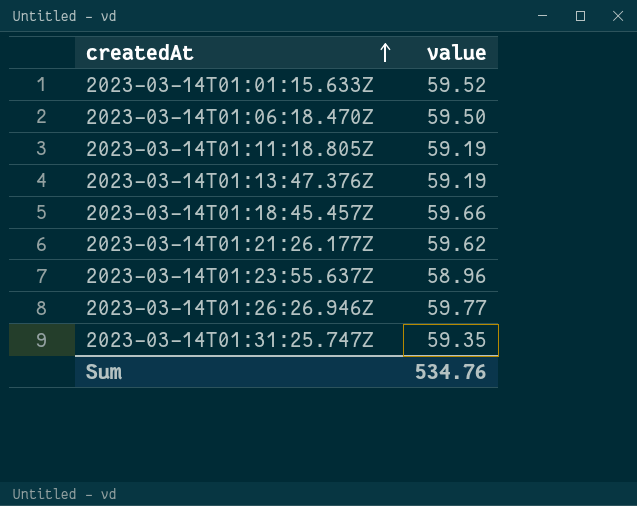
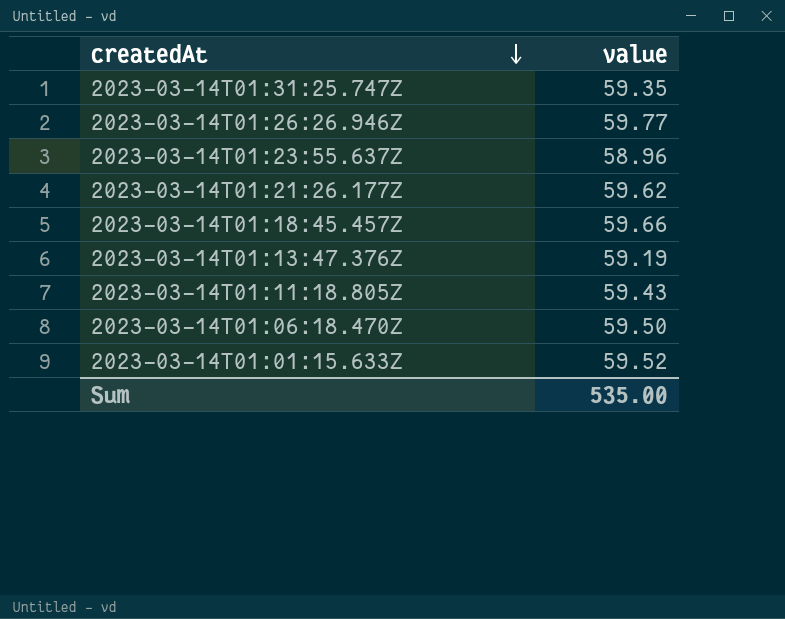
row order: createdAt ascending -> createdAt descending
2023-03-14T01:11:18.805Z | value: 59.19 -> 59.43
Sum | value: 534.76 -> 535.00

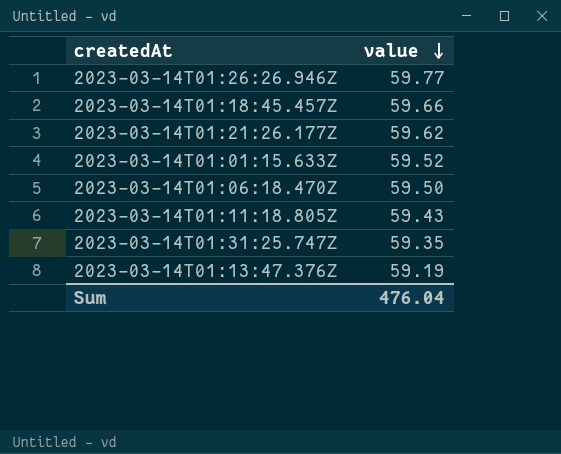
row order: createdAt descending -> value descending
row 2023-03-14T01:23:55.637Z: 58.96 -> none
Sum | value: 535.00 -> 476.04

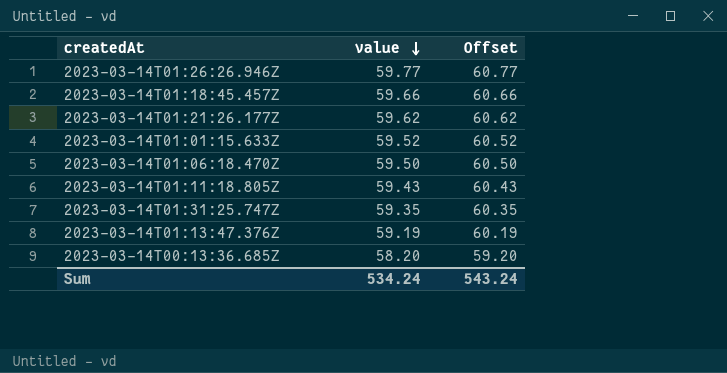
column Offset | formula: none -> [value] + 1
row 2023-03-14T00:13:36.685Z: none -> 58.20 | 59.20
Sum | value: 476.04 -> 534.24

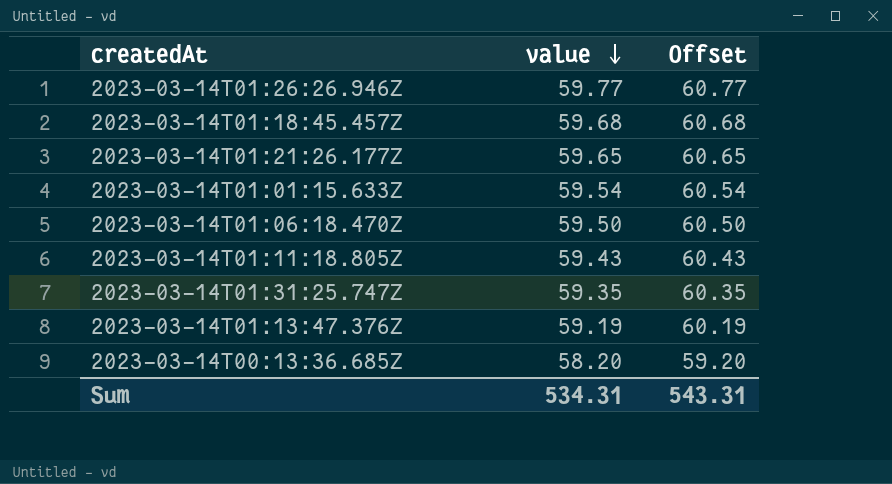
2023-03-14T01:18:45.457Z | value: 59.66 -> 59.68
2023-03-14T01:18:45.457Z | Offset: 60.66 -> 60.68
2023-03-14T01:21:26.177Z | value: 59.62 -> 59.65
2023-03-14T01:21:26.177Z | Offset: 60.62 -> 60.65
2023-03-14T01:01:15.633Z | value: 59.52 -> 59.54
2023-03-14T01:01:15.633Z | Offset: 60.52 -> 60.54
Sum | value: 534.24 -> 534.31
Sum | Offset: 543.24 -> 543.31

